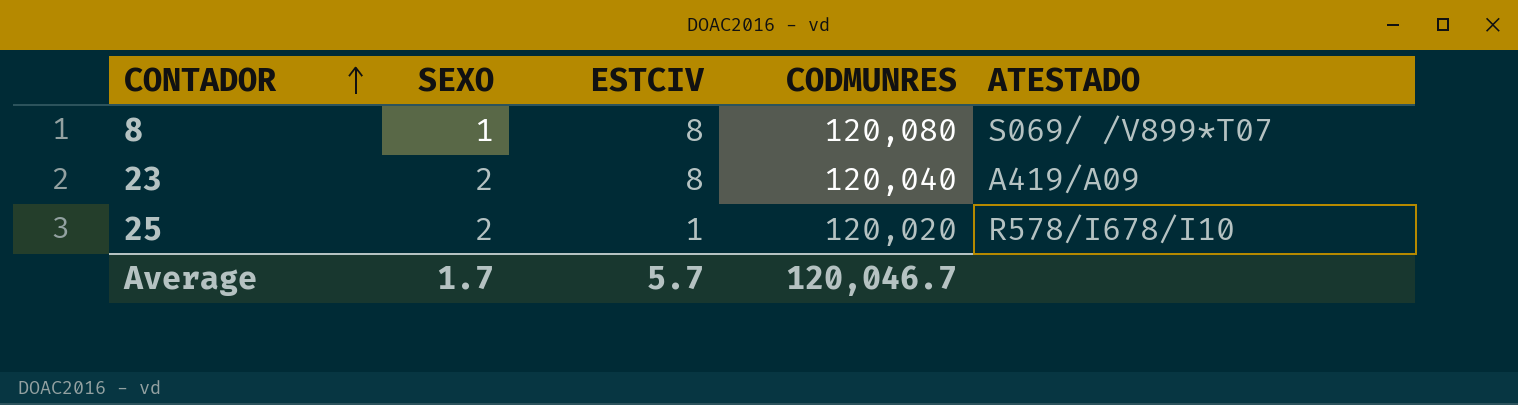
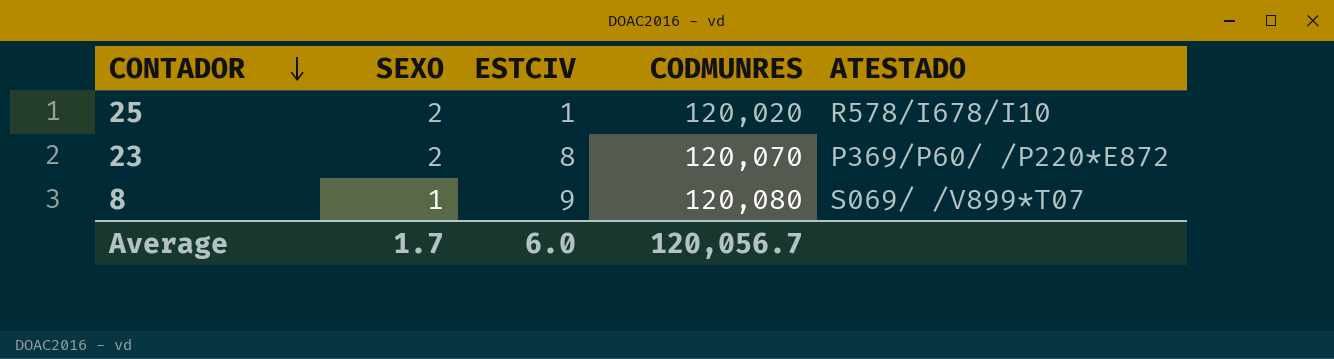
row order: CONTADOR ascending -> CONTADOR descending
23 | CODMUNRES: 120,040 -> 120,070
23 | ATESTADO: A419/A09 -> P369/P60/ /P220*E872
8 | ESTCIV: 8 -> 9
Average | ESTCIV: 5.7 -> 6.0
Average | CODMUNRES: 120,046.7 -> 120,056.7

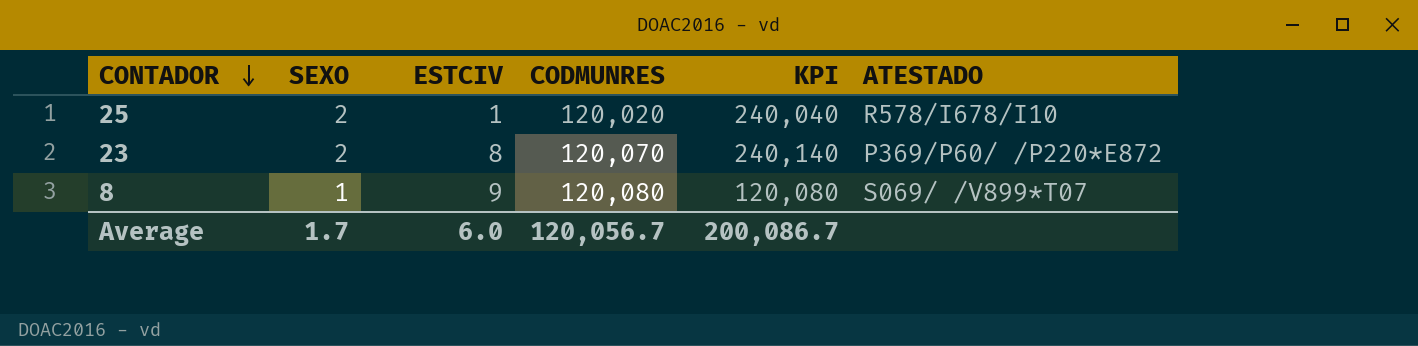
column KPI | formula: none -> [SEXO] * [CODMUNRES]

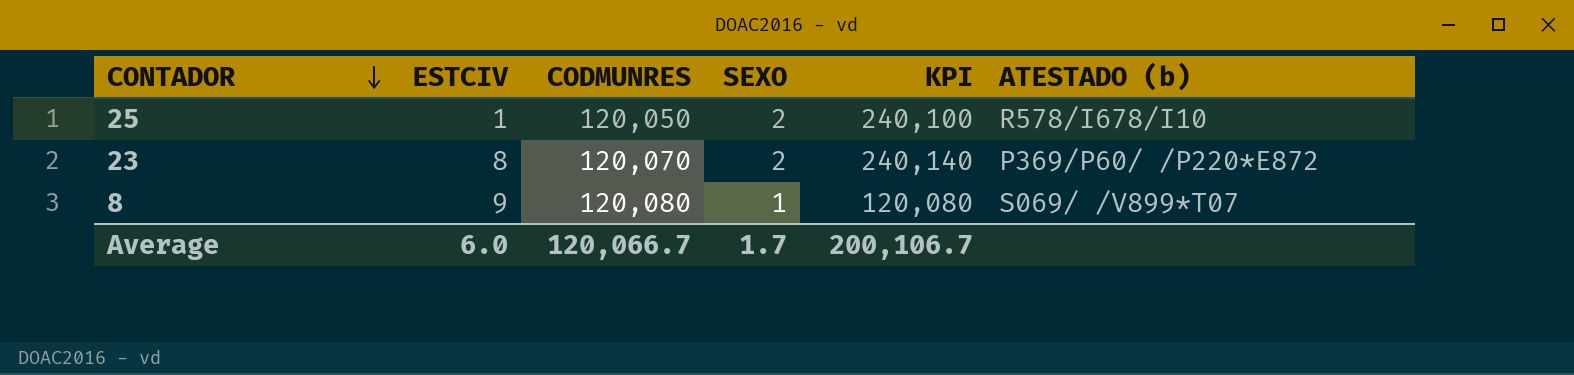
column SEXO | position: 2 -> 4
column name: ATESTADO -> ATESTADO (b)
25 | CODMUNRES: 120,020 -> 120,050
25 | KPI: 240,040 -> 240,100
Average | CODMUNRES: 120,056.7 -> 120,066.7
Average | KPI: 200,086.7 -> 200,106.7

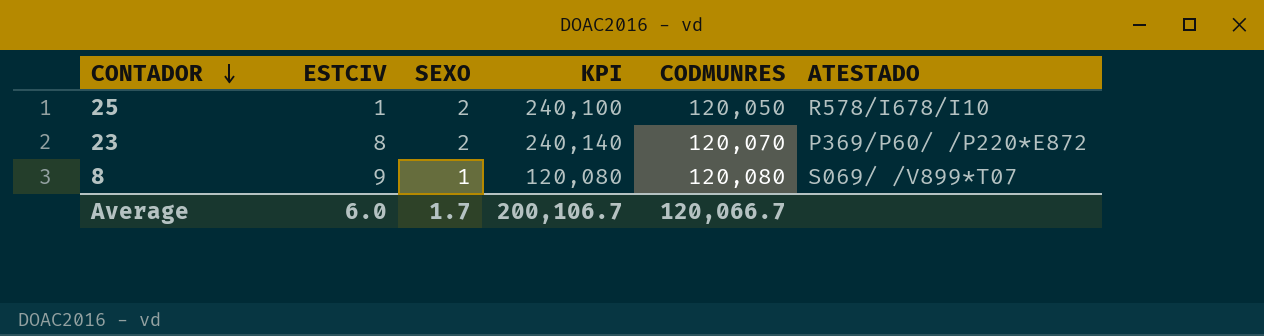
column CODMUNRES | position: 3 -> 5
column name: ATESTADO (b) -> ATESTADO

